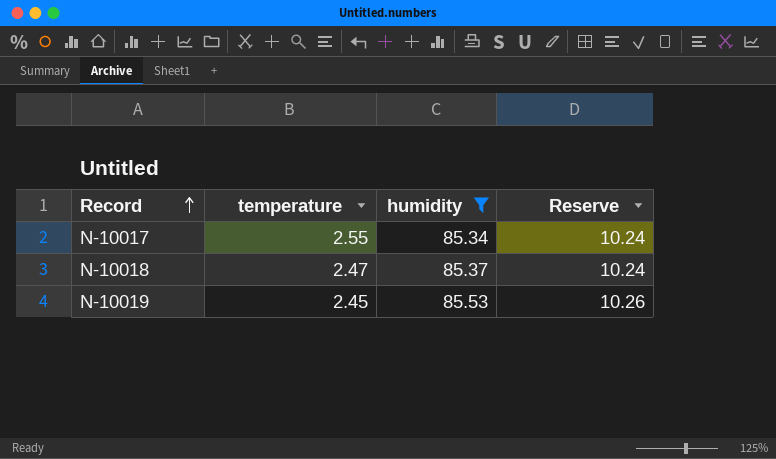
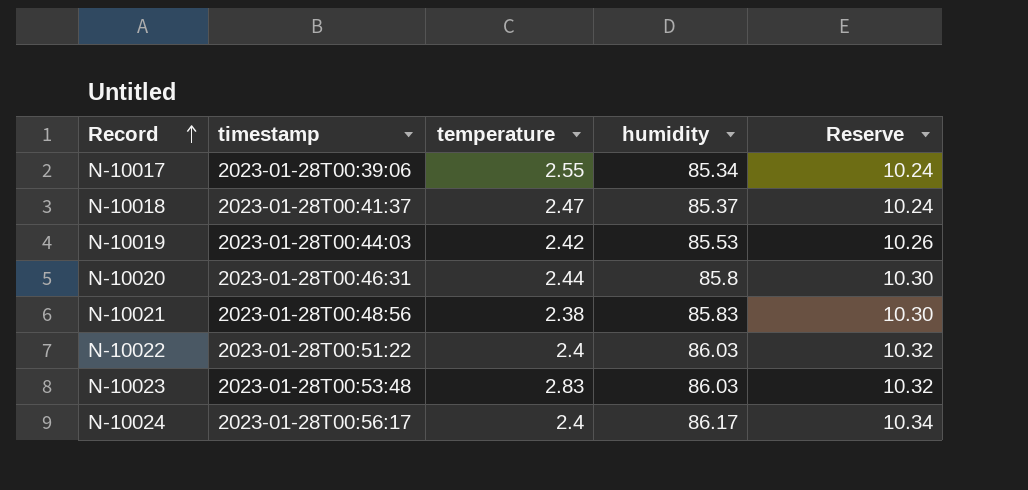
filter: humidity <= 85.53 -> none
column timestamp | position: none -> 2
N-10019 | temperature: 2.45 -> 2.42

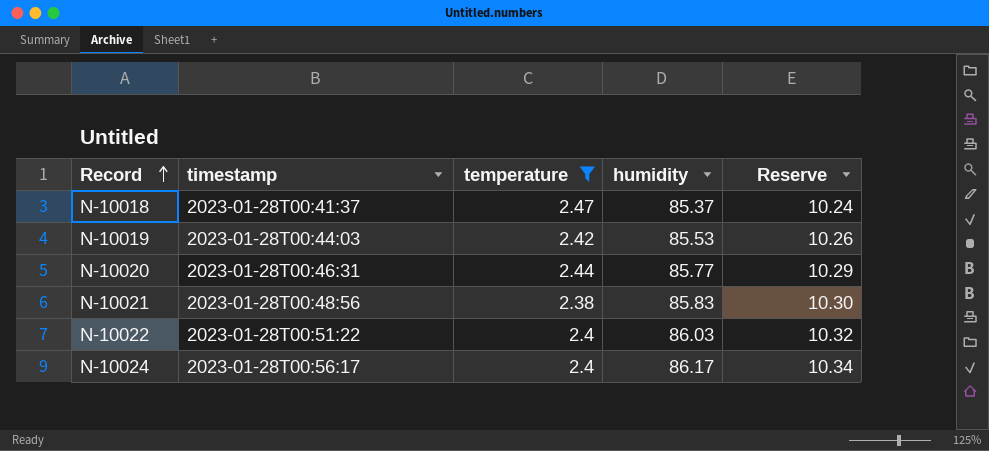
filter: none -> temperature <= 2.47
N-10020 | humidity: 85.8 -> 85.77
N-10020 | Reserve: 10.30 -> 10.29

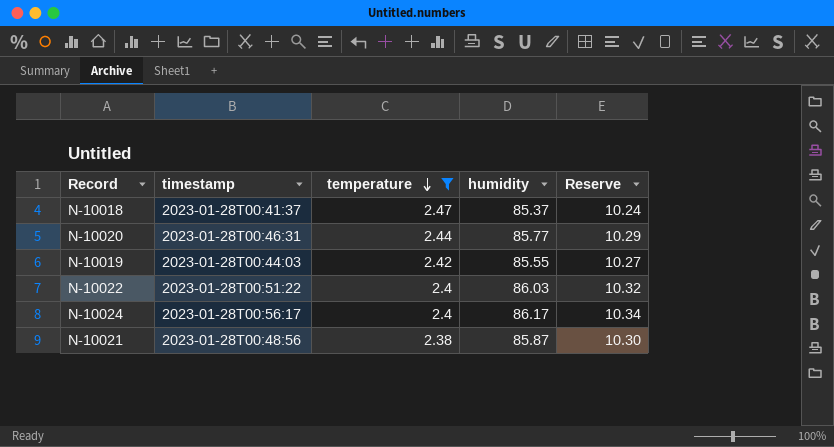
row order: Record ascending -> temperature descending
N-10019 | humidity: 85.53 -> 85.55
N-10019 | Reserve: 10.26 -> 10.27
N-10021 | humidity: 85.83 -> 85.87

